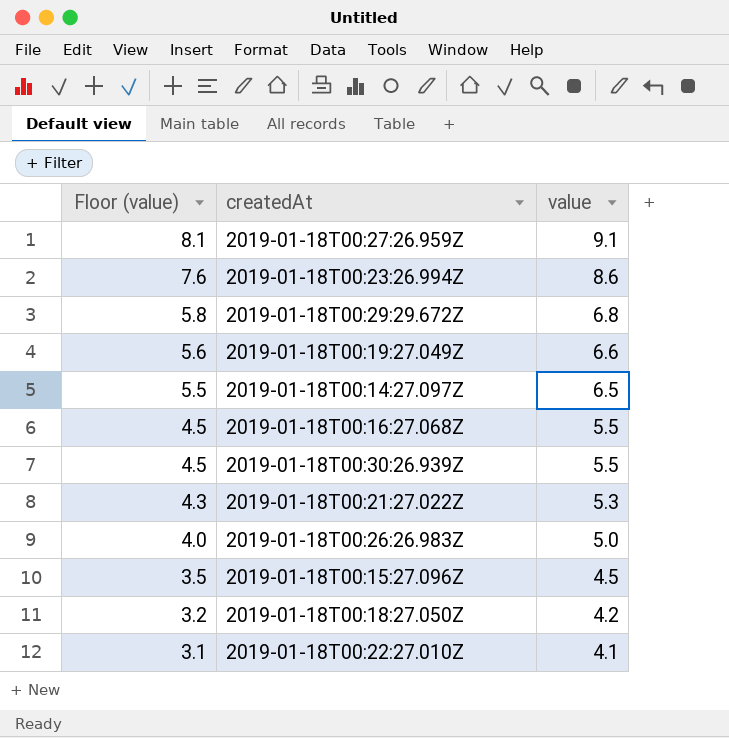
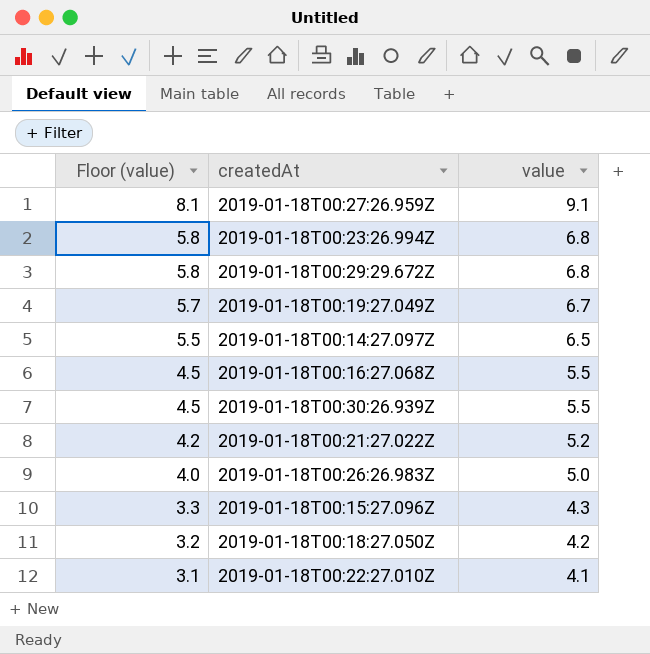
2019-01-18T00:23:26.994Z | Floor (value): 7.6 -> 5.8
2019-01-18T00:23:26.994Z | value: 8.6 -> 6.8
2019-01-18T00:19:27.049Z | Floor (value): 5.6 -> 5.7
2019-01-18T00:19:27.049Z | value: 6.6 -> 6.7
2019-01-18T00:21:27.022Z | Floor (value): 4.3 -> 4.2
2019-01-18T00:21:27.022Z | value: 5.3 -> 5.2
2019-01-18T00:15:27.096Z | Floor (value): 3.5 -> 3.3
2019-01-18T00:15:27.096Z | value: 4.5 -> 4.3

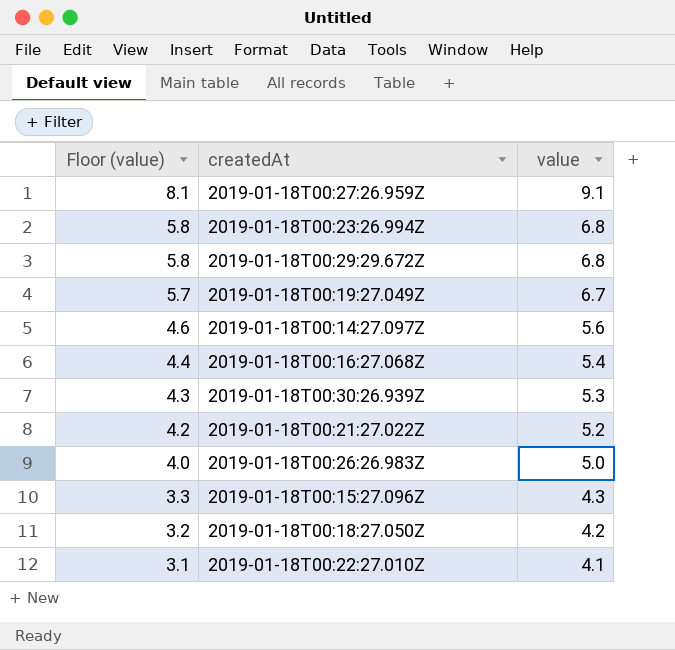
2019-01-18T00:14:27.097Z | Floor (value): 5.5 -> 4.6
2019-01-18T00:14:27.097Z | value: 6.5 -> 5.6
2019-01-18T00:16:27.068Z | Floor (value): 4.5 -> 4.4
2019-01-18T00:16:27.068Z | value: 5.5 -> 5.4
2019-01-18T00:30:26.939Z | Floor (value): 4.5 -> 4.3
2019-01-18T00:30:26.939Z | value: 5.5 -> 5.3

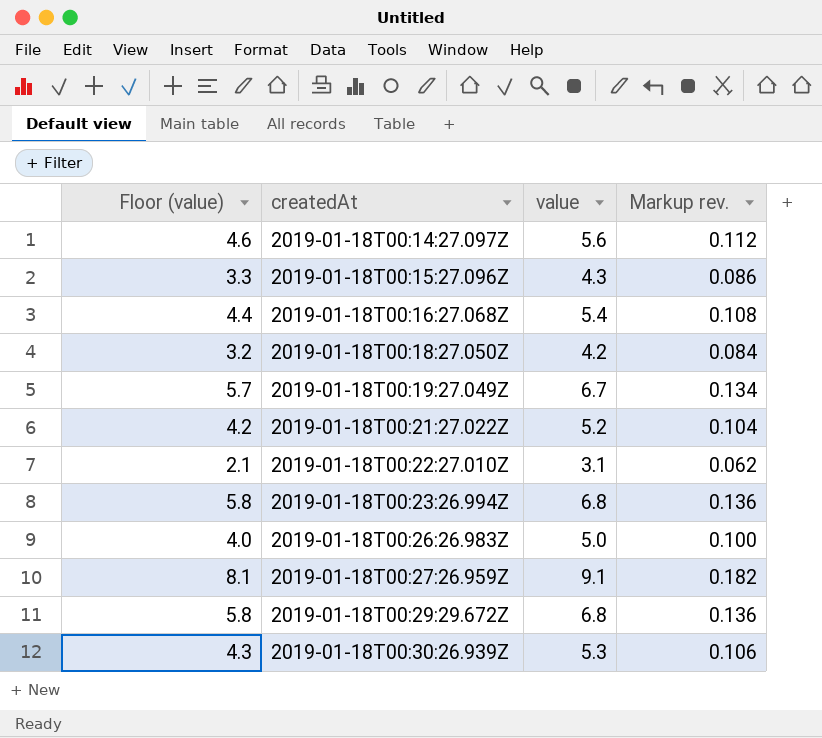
row order: Floor (value) descending -> createdAt ascending
column Markup rev. | formula: none -> [value] * 0.02
2019-01-18T00:22:27.010Z | Floor (value): 3.1 -> 2.1
2019-01-18T00:22:27.010Z | value: 4.1 -> 3.1

